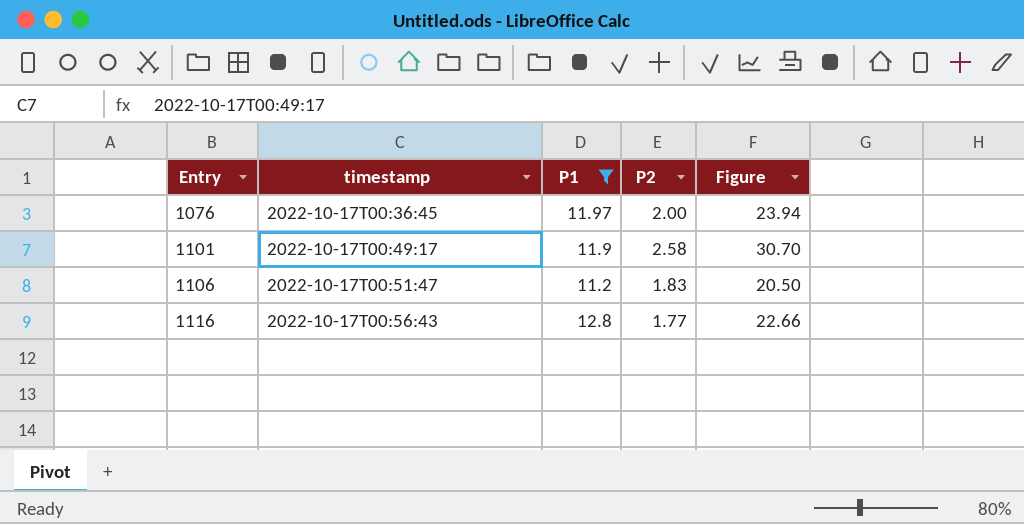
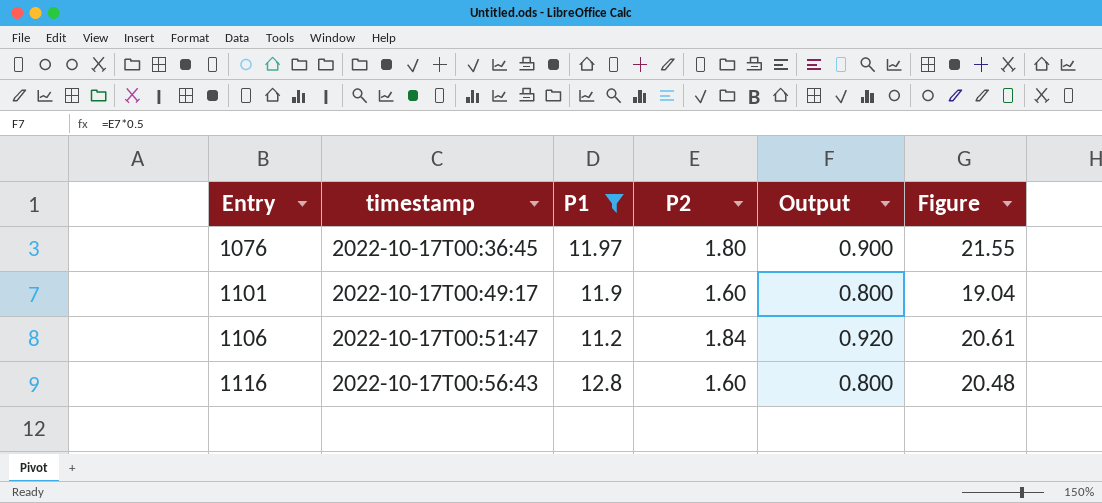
column Output | formula: none -> [P2] * 0.5
1076 | P2: 2.00 -> 1.80
1076 | Figure: 23.94 -> 21.55
1101 | P2: 2.58 -> 1.60
1101 | Figure: 30.70 -> 19.04
1106 | P2: 1.83 -> 1.84
1106 | Figure: 20.50 -> 20.61
1116 | P2: 1.77 -> 1.60
1116 | Figure: 22.66 -> 20.48

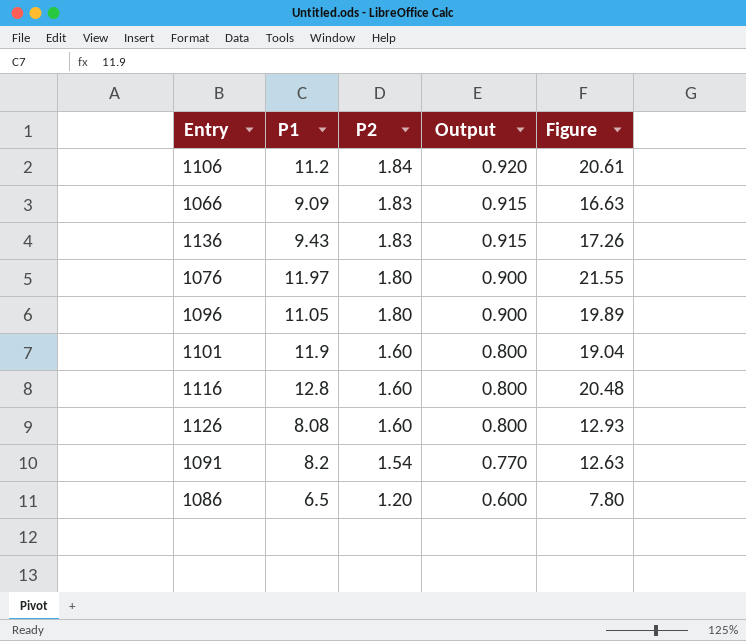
filter: P1 >= 11.2 -> none
row order: Entry ascending -> P2 descending
column timestamp | position: 2 -> none

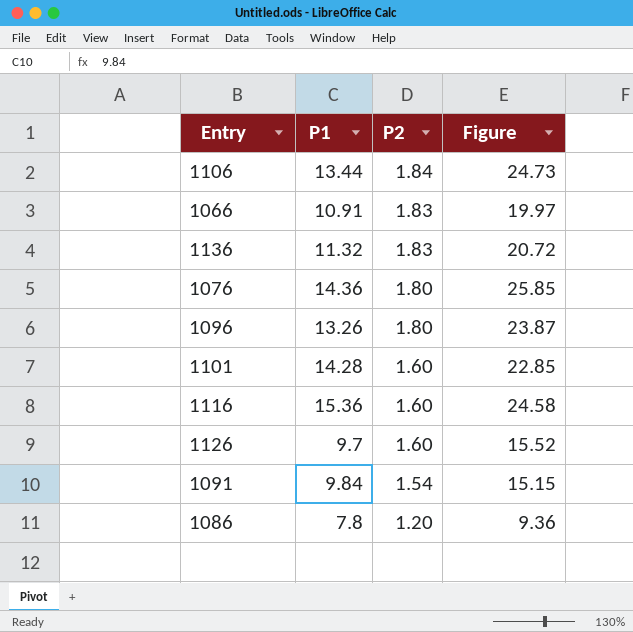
column Output | formula: [P2] * 0.5 -> none
1106 | P1: 11.2 -> 13.44
1106 | Figure: 20.61 -> 24.73
1066 | P1: 9.09 -> 10.91
1066 | Figure: 16.63 -> 19.97
1136 | P1: 9.43 -> 11.32
1136 | Figure: 17.26 -> 20.72
1076 | P1: 11.97 -> 14.36
1076 | Figure: 21.55 -> 25.85
1096 | P1: 11.05 -> 13.26
1096 | Figure: 19.89 -> 23.87
1101 | P1: 11.9 -> 14.28
1101 | Figure: 19.04 -> 22.85
1116 | P1: 12.8 -> 15.36
1116 | Figure: 20.48 -> 24.58
1126 | P1: 8.08 -> 9.7
1126 | Figure: 12.93 -> 15.52
1091 | P1: 8.2 -> 9.84
1091 | Figure: 12.63 -> 15.15
1086 | P1: 6.5 -> 7.8
1086 | Figure: 7.80 -> 9.36

